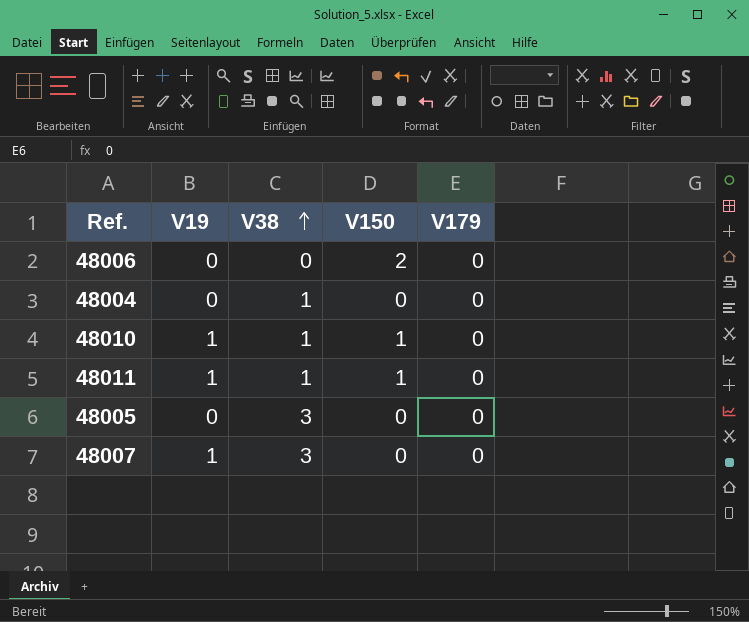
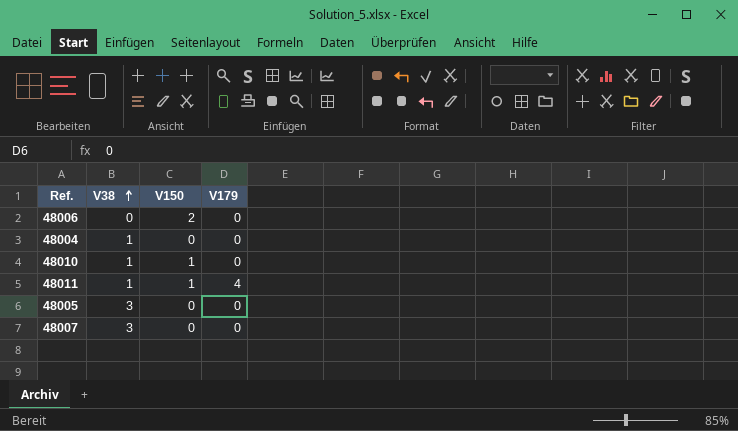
column V19 | position: 2 -> none
48011 | V179: 0 -> 4

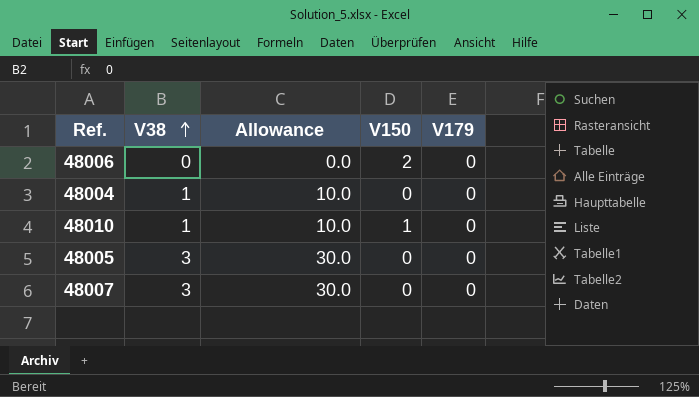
column Allowance | formula: none -> [V38] * 10
row 48011: 1 | 1 | 4 -> none

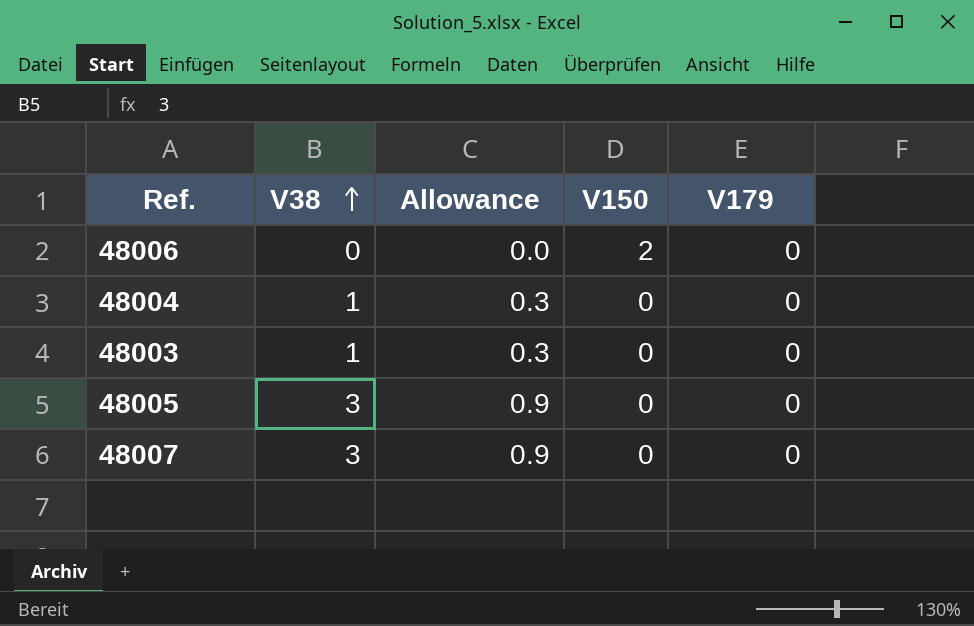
column Allowance | formula: [V38] * 10 -> [V38] * 0.3
row 48010: 1 | 10.0 | 1 | 0 -> none
row 48003: none -> 1 | 0.3 | 0 | 0

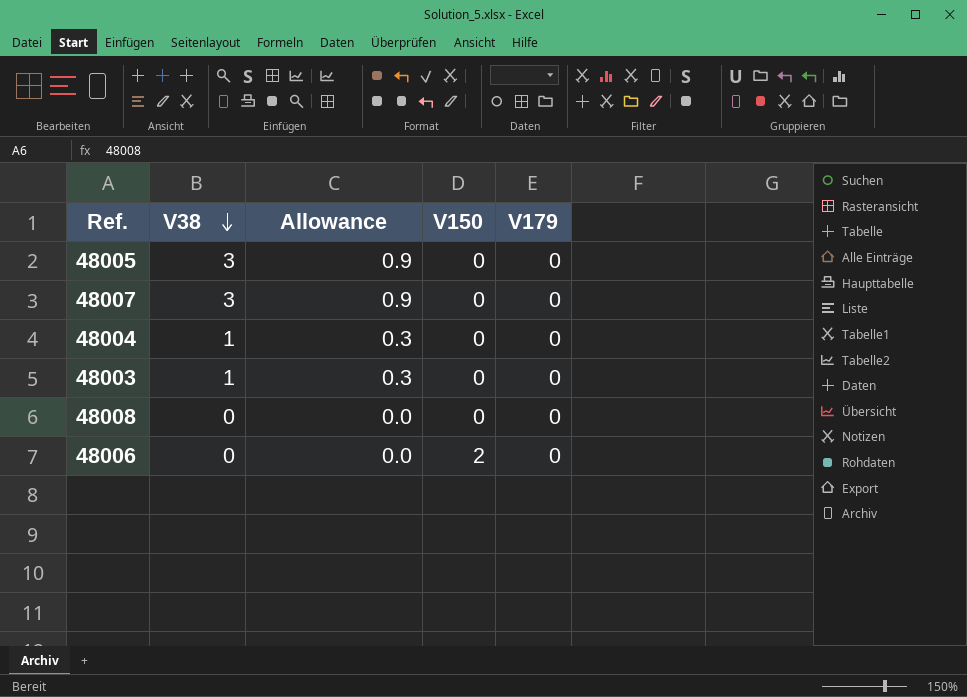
row order: V38 ascending -> V38 descending
row 48008: none -> 0 | 0.0 | 0 | 0

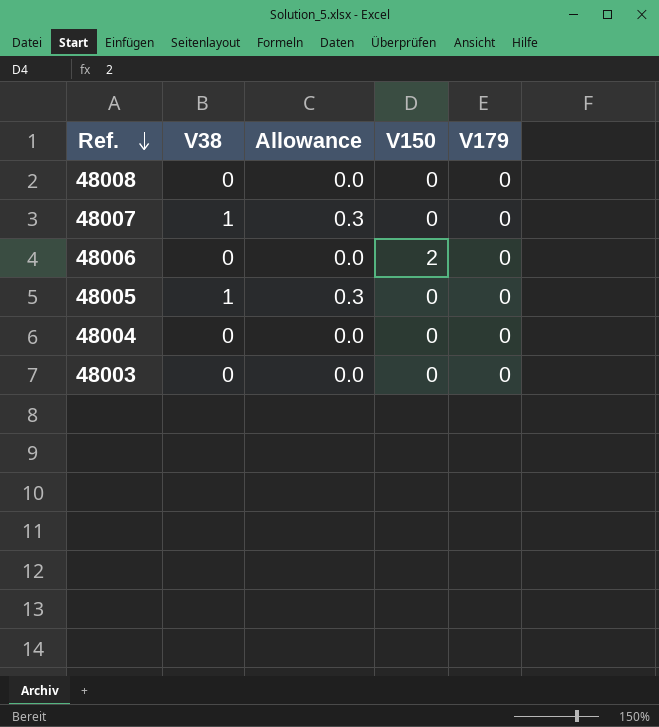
row order: V38 descending -> Ref. descending
48007 | V38: 3 -> 1
48007 | Allowance: 0.9 -> 0.3
48005 | V38: 3 -> 1
48005 | Allowance: 0.9 -> 0.3
48004 | V38: 1 -> 0
48004 | Allowance: 0.3 -> 0.0
48003 | V38: 1 -> 0
48003 | Allowance: 0.3 -> 0.0

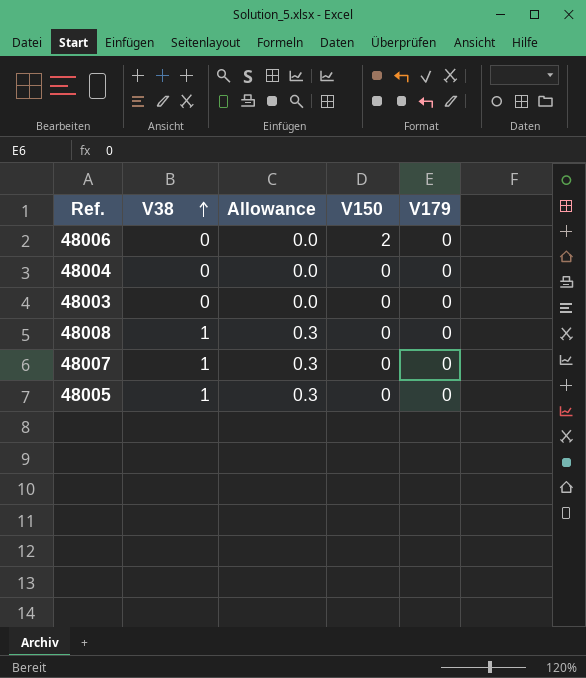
row order: Ref. descending -> V38 ascending
48008 | V38: 0 -> 1
48008 | Allowance: 0.0 -> 0.3

